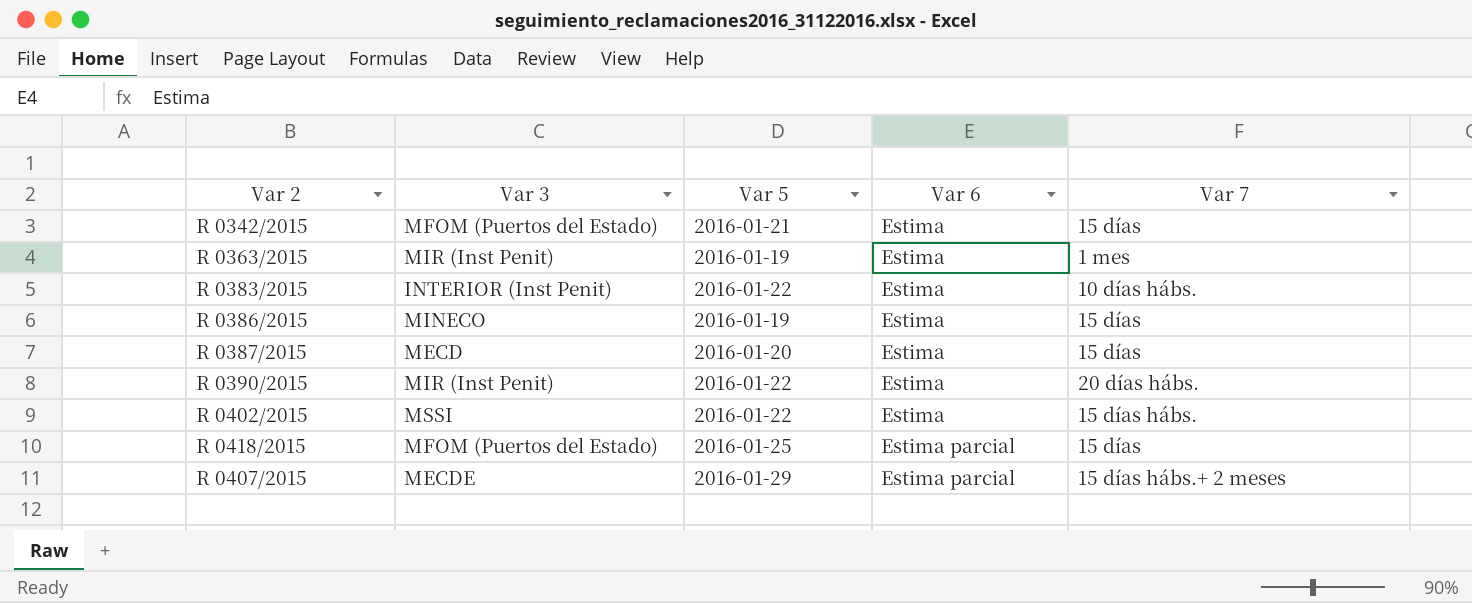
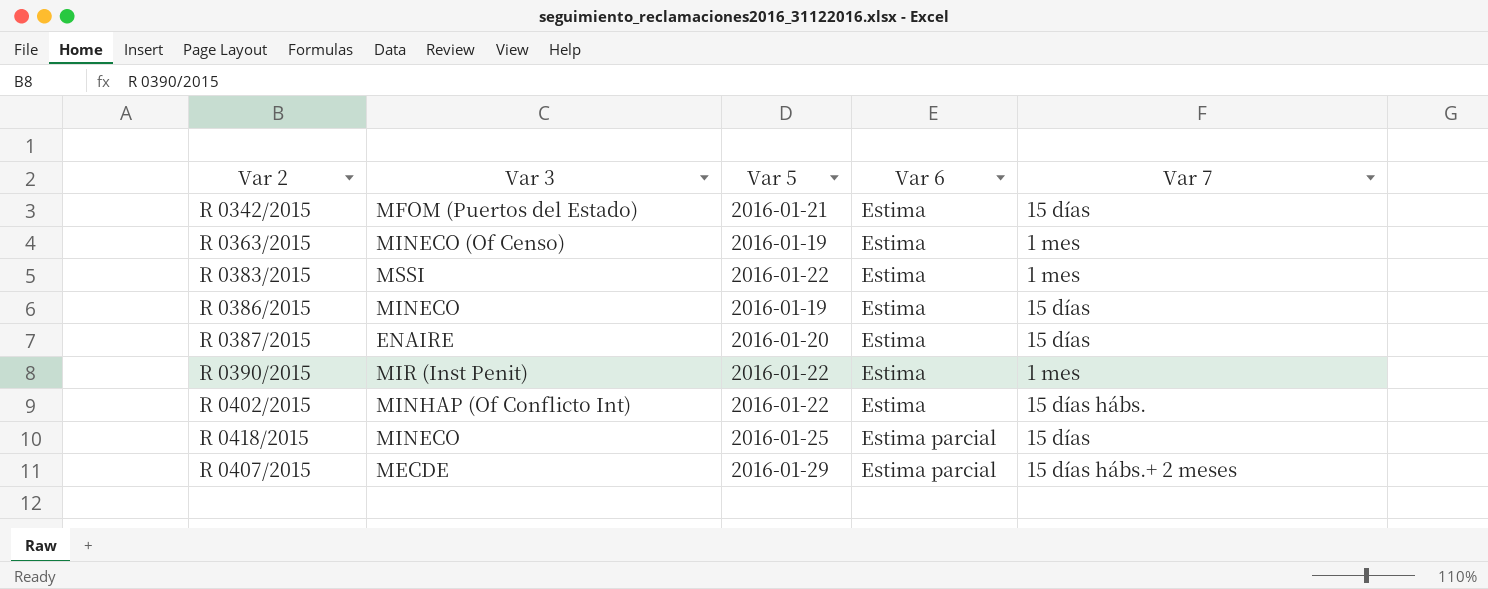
R 0363/2015 | Var 3: MIR (Inst Penit) -> MINECO (Of Censo)
R 0383/2015 | Var 3: INTERIOR (Inst Penit) -> MSSI
R 0383/2015 | Var 7: 10 días hábs. -> 1 mes
R 0387/2015 | Var 3: MECD -> ENAIRE
R 0390/2015 | Var 7: 20 días hábs. -> 1 mes
R 0402/2015 | Var 3: MSSI -> MINHAP (Of Conflicto Int)
R 0418/2015 | Var 3: MFOM (Puertos del Estado) -> MINECO

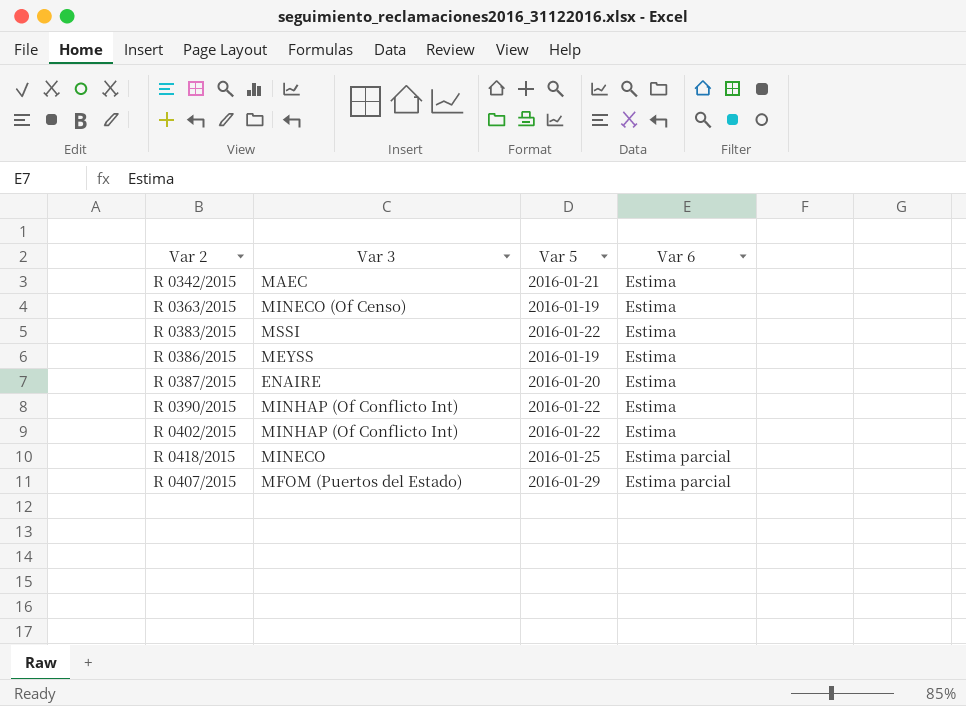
column Var 7 | position: 5 -> none
R 0342/2015 | Var 3: MFOM (Puertos del Estado) -> MAEC
R 0386/2015 | Var 3: MINECO -> MEYSS
R 0390/2015 | Var 3: MIR (Inst Penit) -> MINHAP (Of Conflicto Int)
R 0407/2015 | Var 3: MECDE -> MFOM (Puertos del Estado)

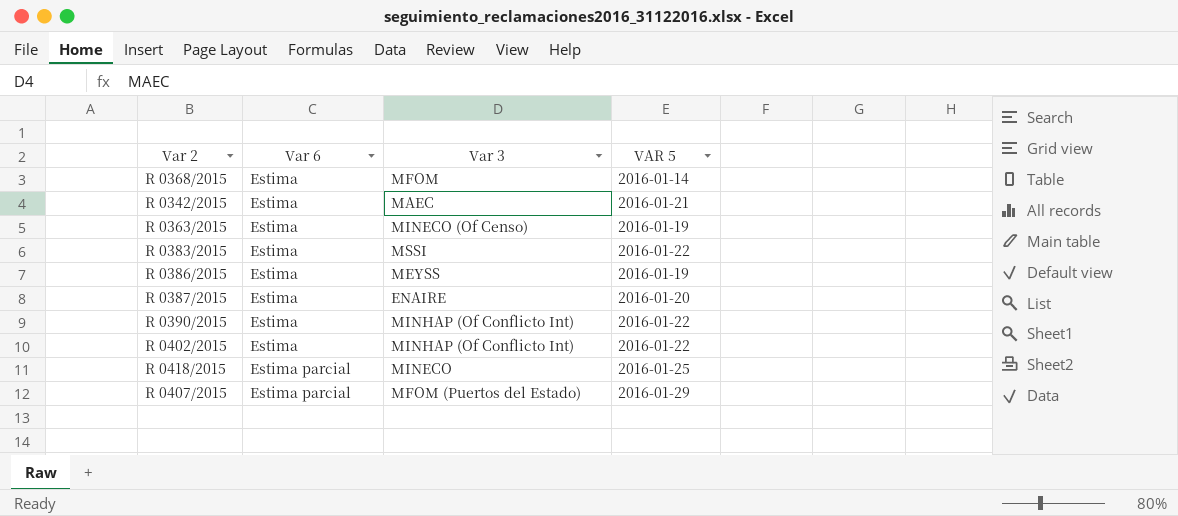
column Var 6 | position: 4 -> 2
column name: Var 5 -> VAR 5
row R 0368/2015: none -> Estima | MFOM | 2016-01-14

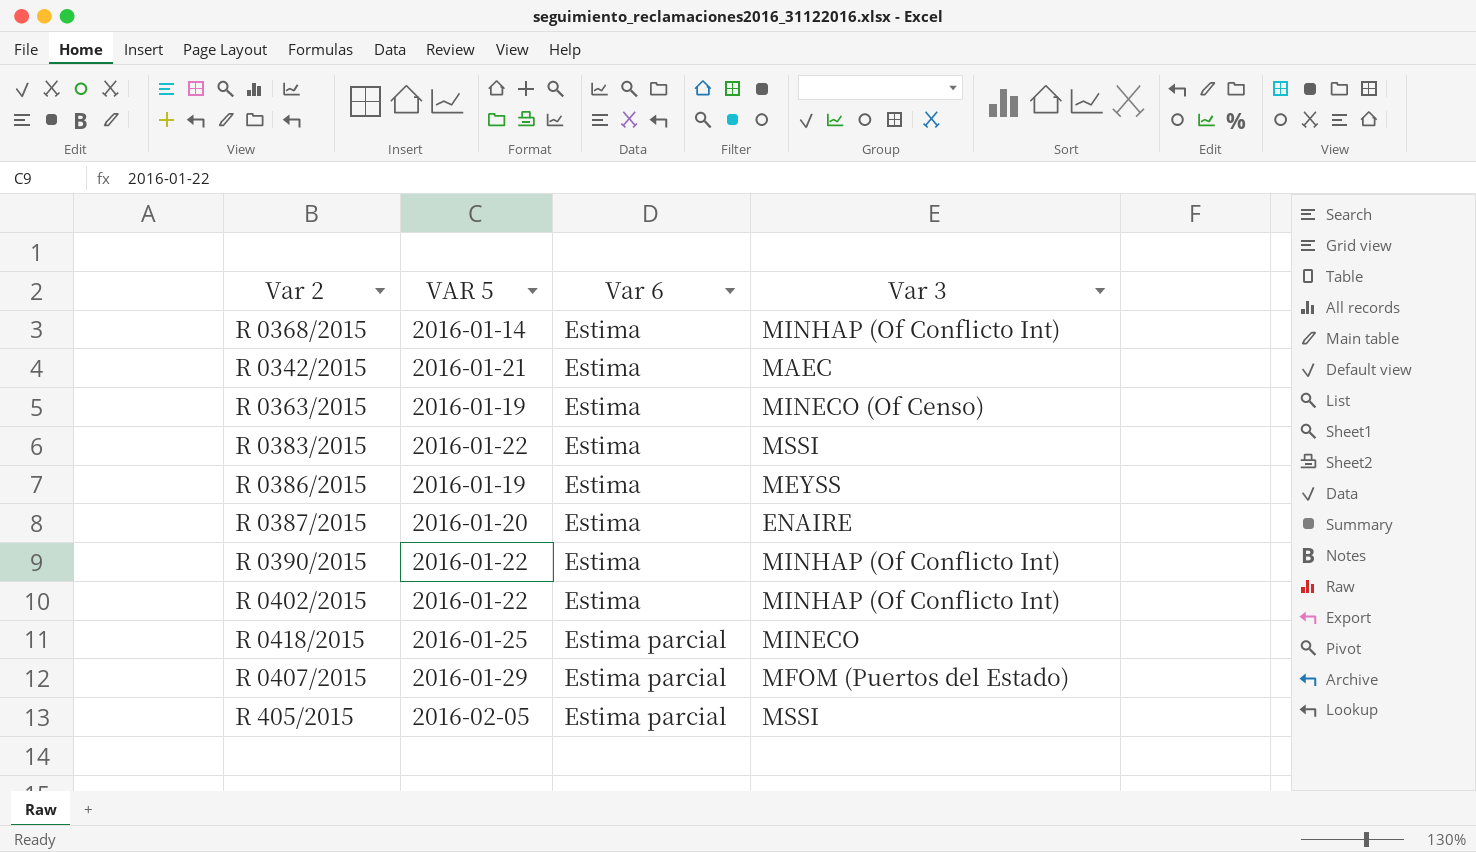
column VAR 5 | position: 4 -> 2
R 0368/2015 | Var 3: MFOM -> MINHAP (Of Conflicto Int)
row R 405/2015: none -> 2016-02-05 | Estima parcial | MSSI

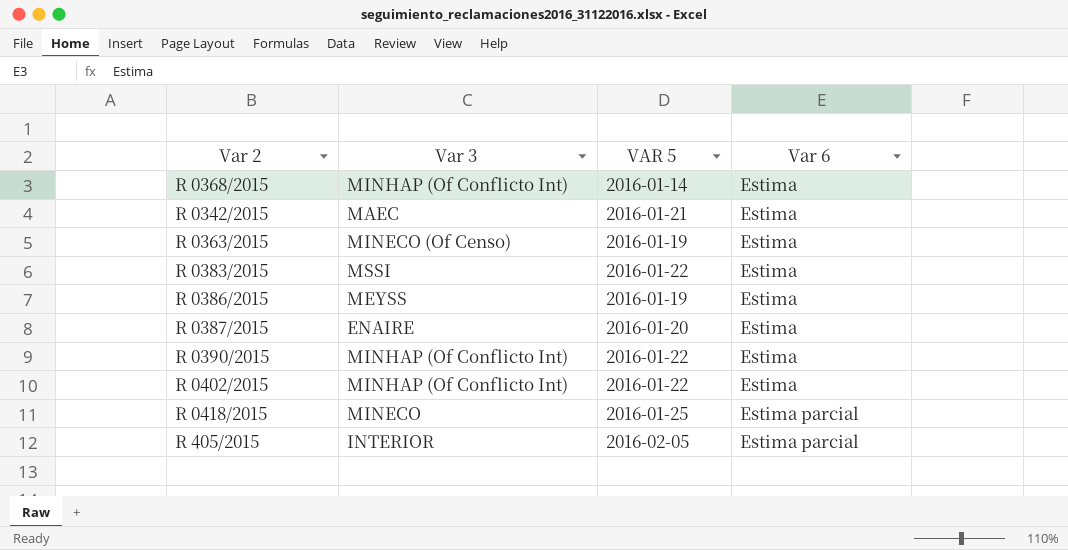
column Var 3 | position: 4 -> 2
row R 0407/2015: 2016-01-29 | Estima parcial | MFOM (Puertos del Estado) -> none
R 405/2015 | Var 3: MSSI -> INTERIOR

